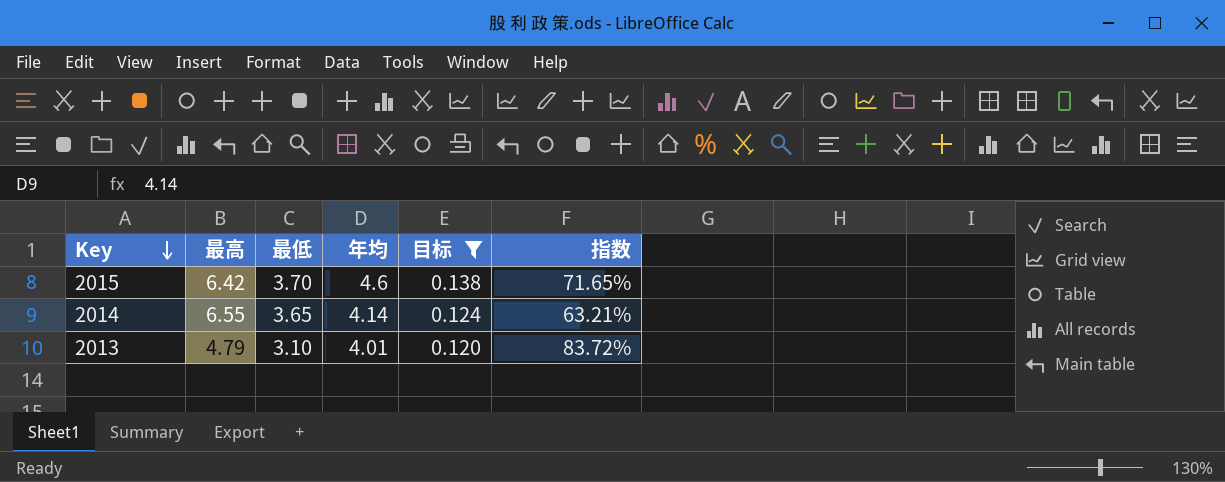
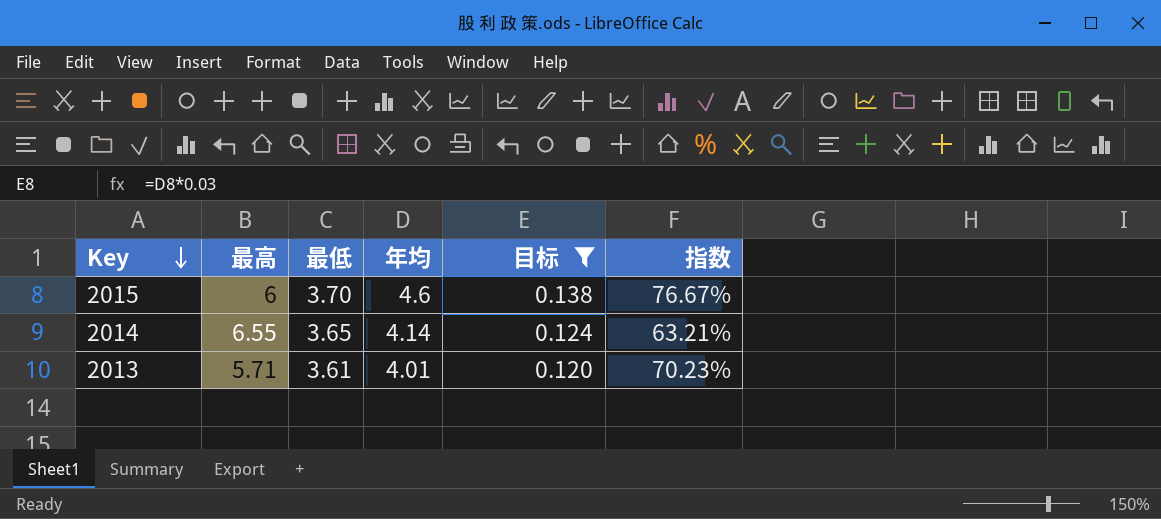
2015 | 最高: 6.42 -> 6
2015 | 指数: 71.65% -> 76.67%
2013 | 最高: 4.79 -> 5.71
2013 | 最低: 3.10 -> 3.61
2013 | 指数: 83.72% -> 70.23%

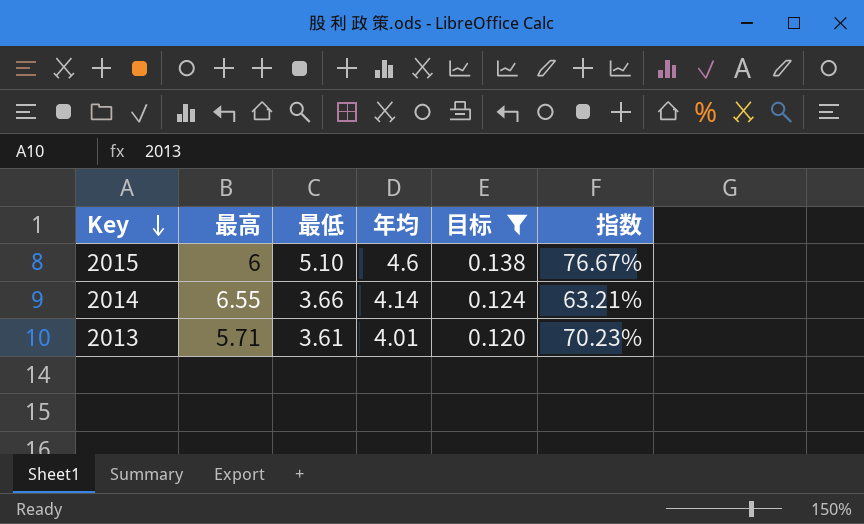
2015 | 最低: 3.70 -> 5.10
2014 | 最低: 3.65 -> 3.66

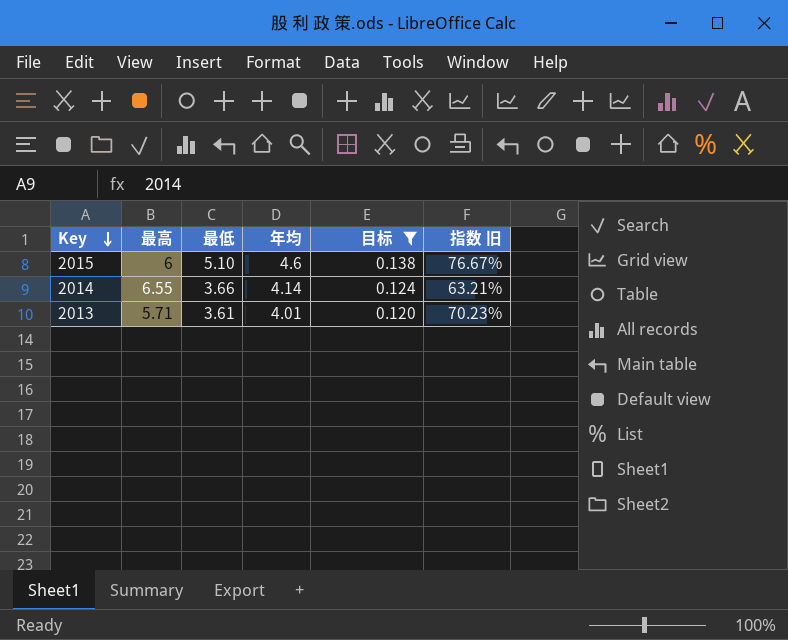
column name: 指数 -> 指数 旧

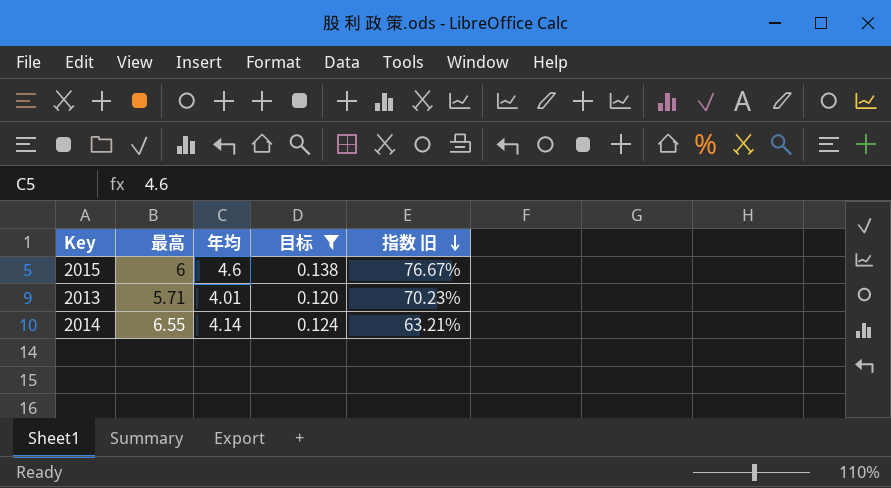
row order: Key descending -> 指数 旧 descending
column 最低 | position: 3 -> none

